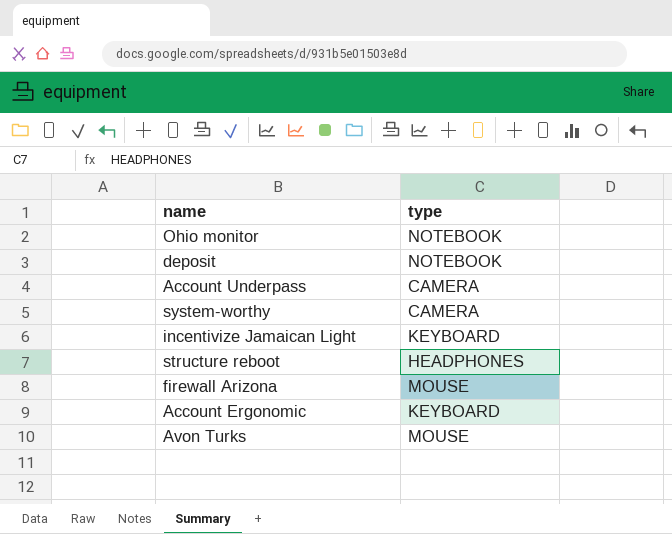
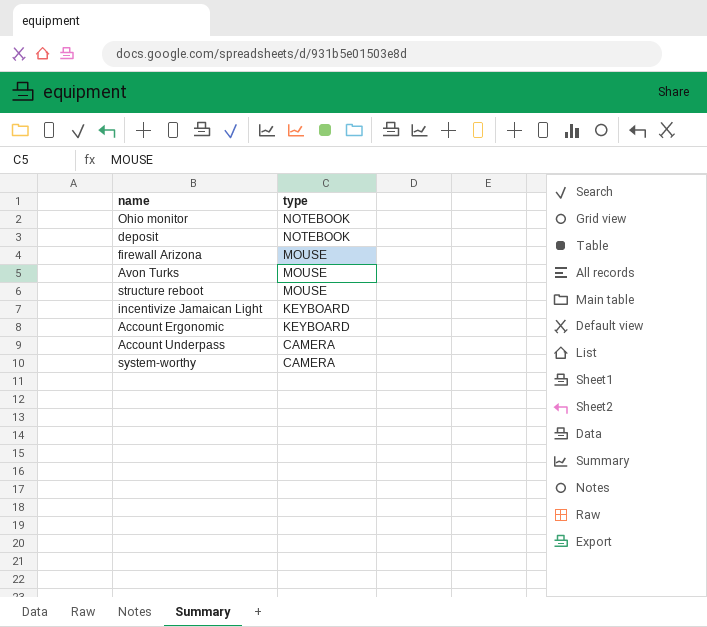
row order: none -> type descending
structure reboot | type: HEADPHONES -> MOUSE

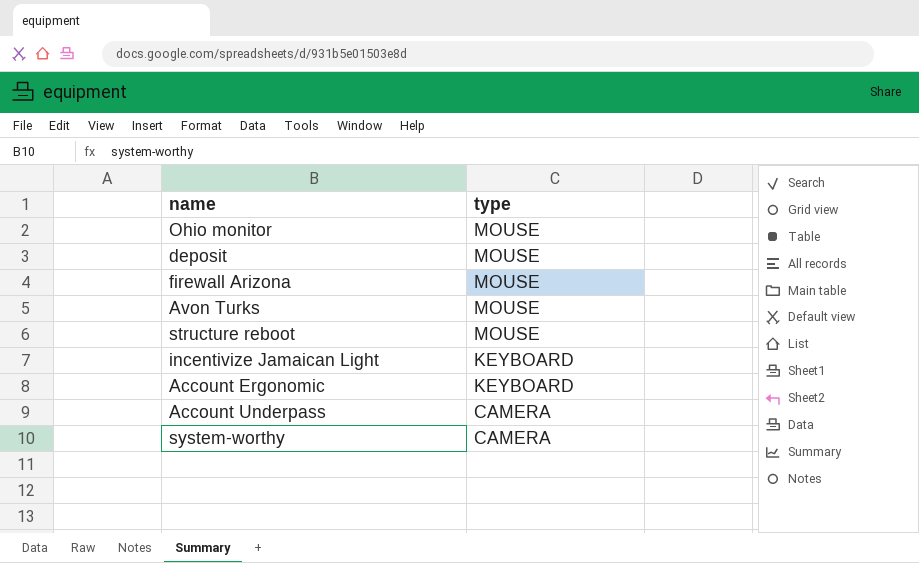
Ohio monitor | type: NOTEBOOK -> MOUSE
deposit | type: NOTEBOOK -> MOUSE

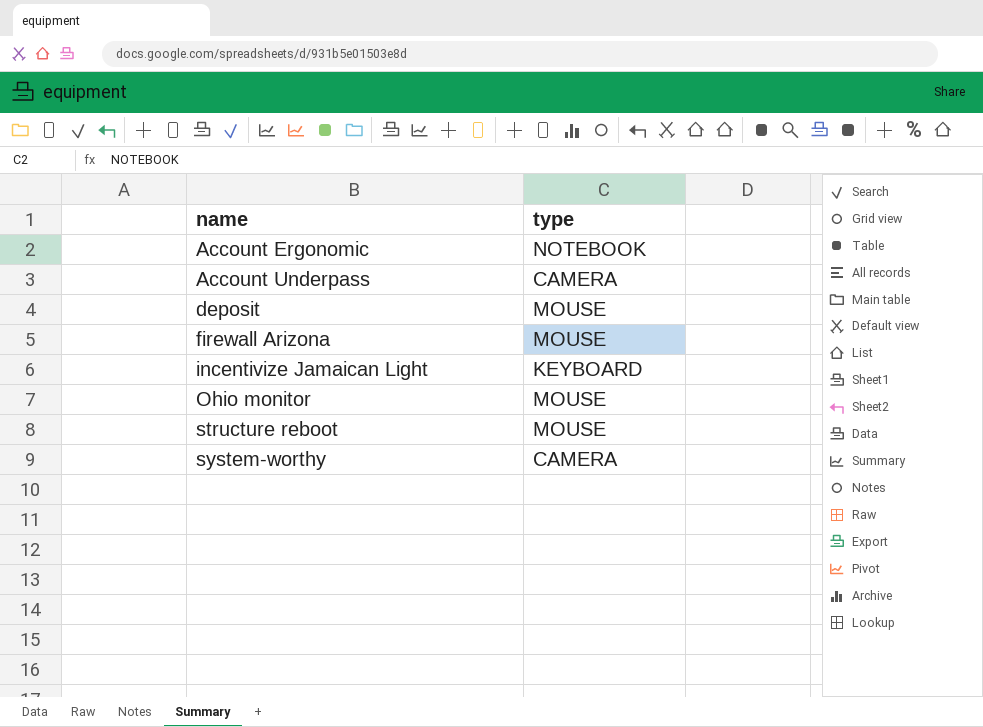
row order: type descending -> name ascending
row Avon Turks: MOUSE -> none
Account Ergonomic | type: KEYBOARD -> NOTEBOOK

